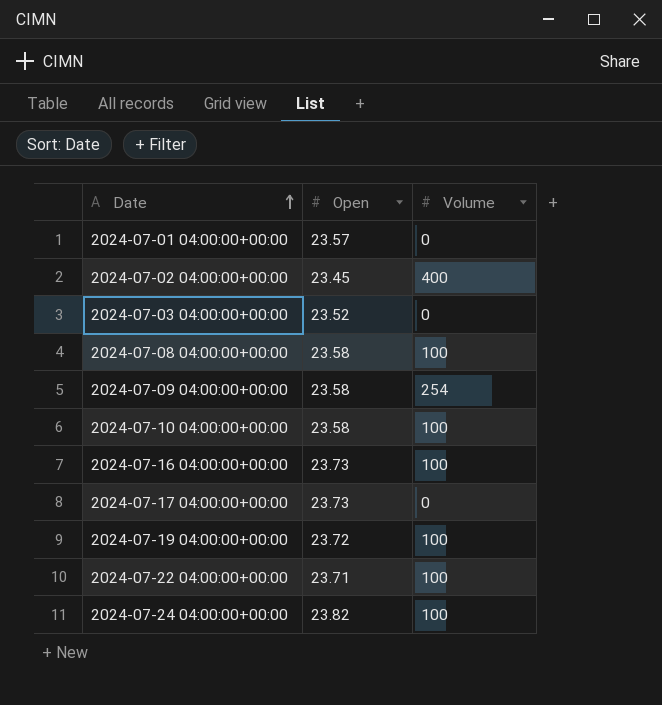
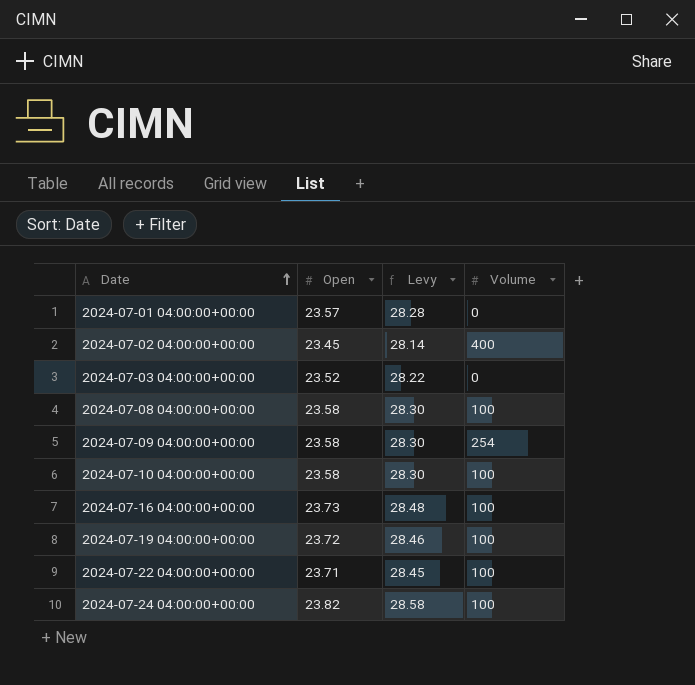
column Levy | formula: none -> [Open] * 1.2
row 2024-07-17 04:00:00+00:00: 23.73 | 0 -> none

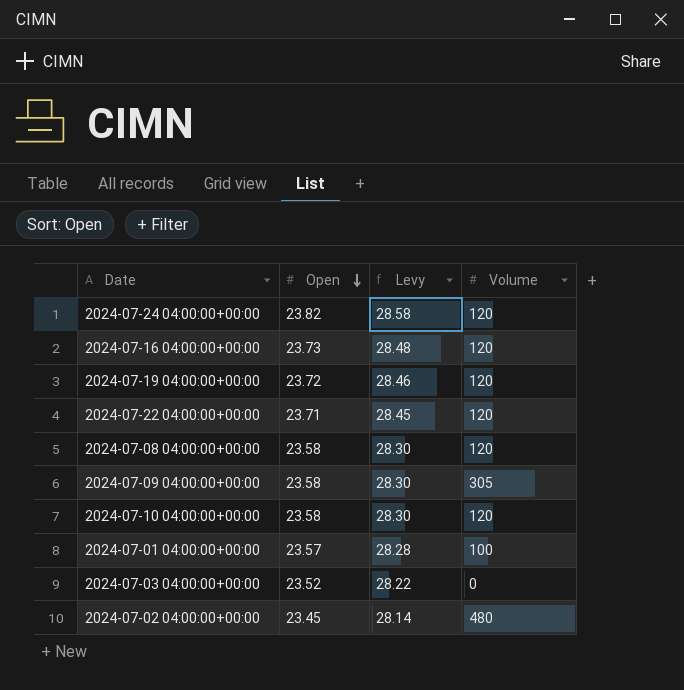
row order: Date ascending -> Open descending
2024-07-24 04:00:00+00:00 | Volume: 100 -> 120
2024-07-16 04:00:00+00:00 | Volume: 100 -> 120
2024-07-19 04:00:00+00:00 | Volume: 100 -> 120
2024-07-22 04:00:00+00:00 | Volume: 100 -> 120
2024-07-08 04:00:00+00:00 | Volume: 100 -> 120
2024-07-09 04:00:00+00:00 | Volume: 254 -> 305
2024-07-10 04:00:00+00:00 | Volume: 100 -> 120
2024-07-01 04:00:00+00:00 | Volume: 0 -> 100
2024-07-02 04:00:00+00:00 | Volume: 400 -> 480

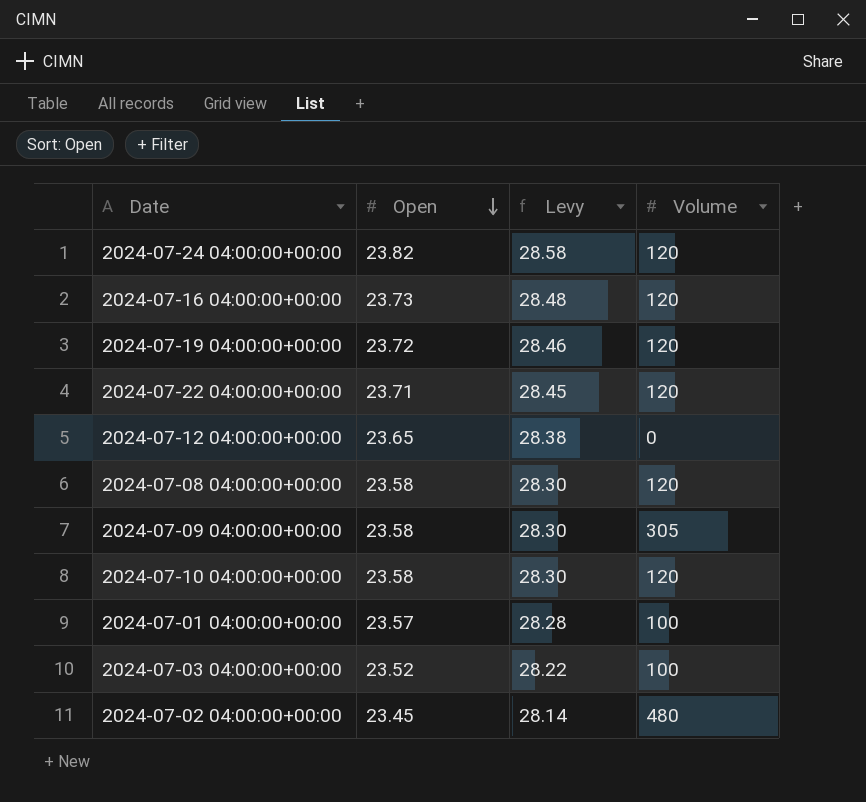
row 2024-07-12 04:00:00+00:00: none -> 23.65 | 28.38 | 0
2024-07-03 04:00:00+00:00 | Volume: 0 -> 100

